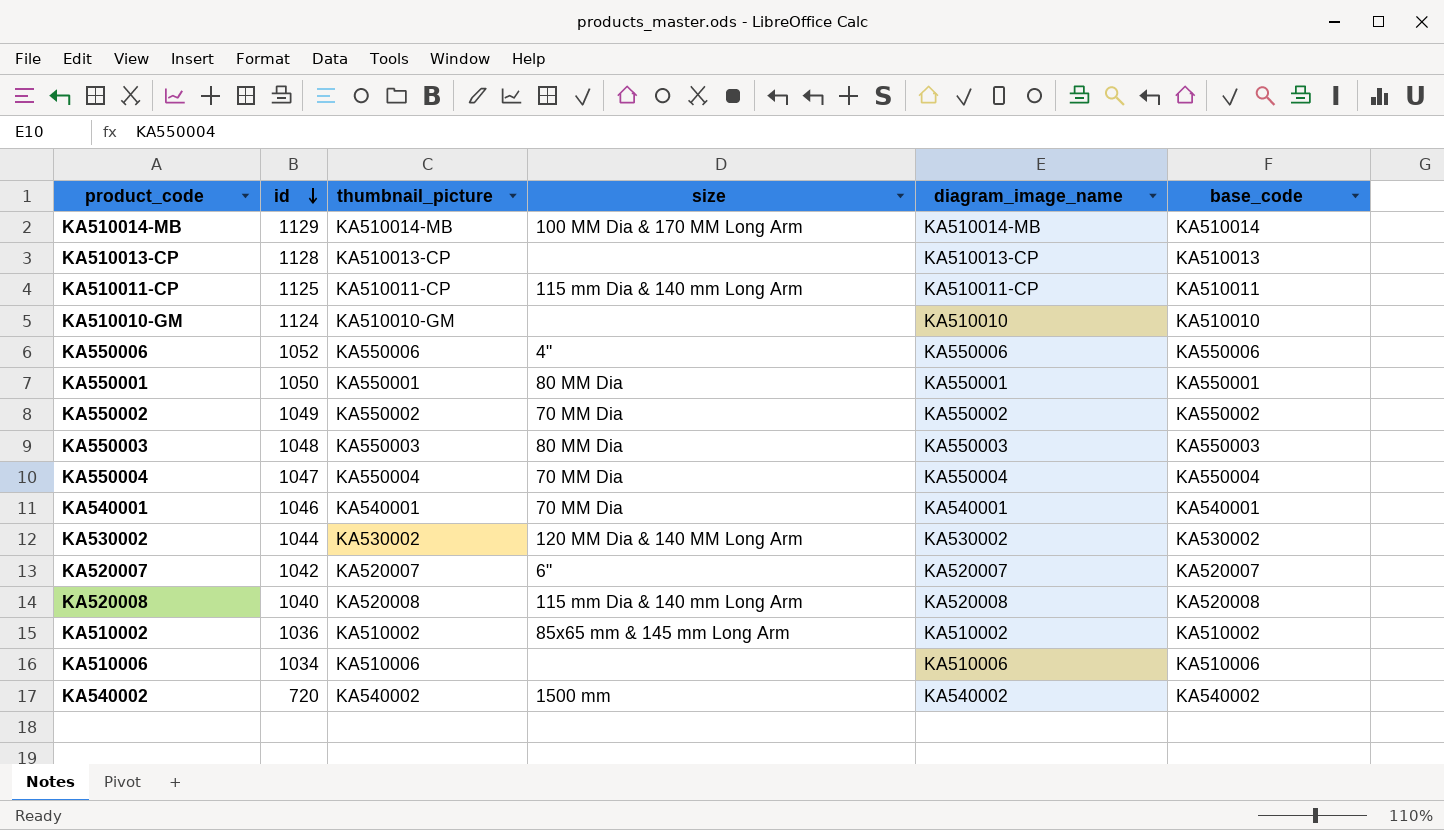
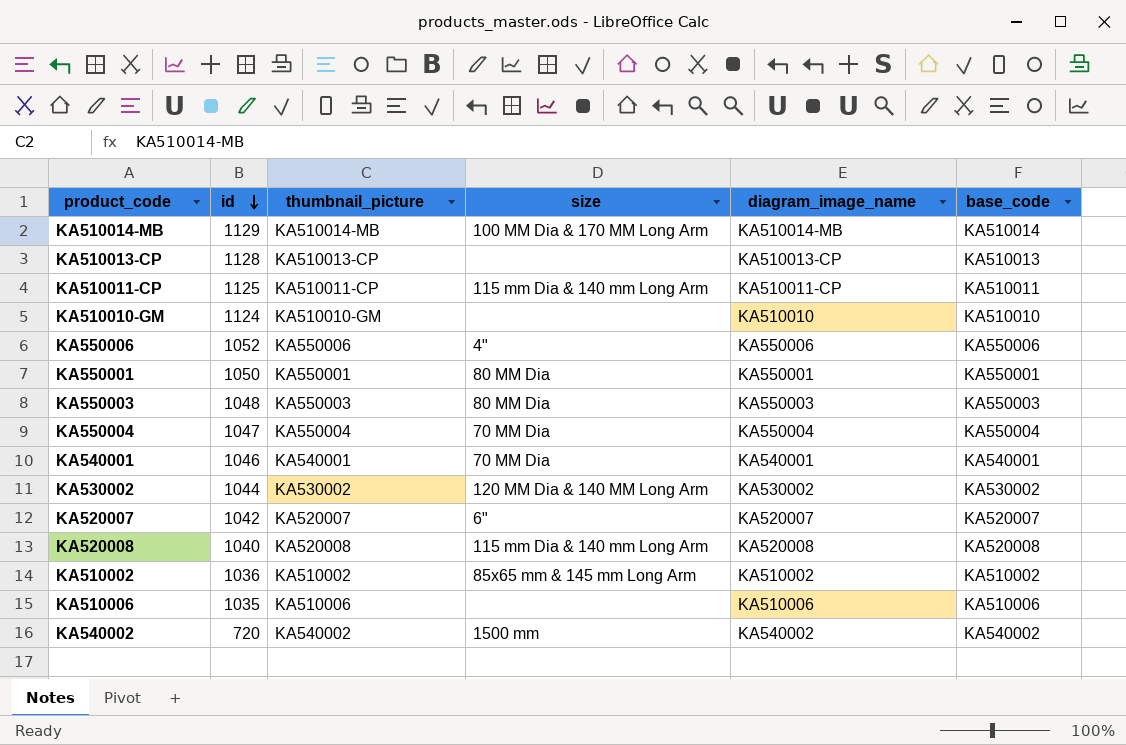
row KA550002: 1049 | KA550002 | 70 MM Dia | KA550002 | KA550002 -> none
KA510006 | id: 1034 -> 1035

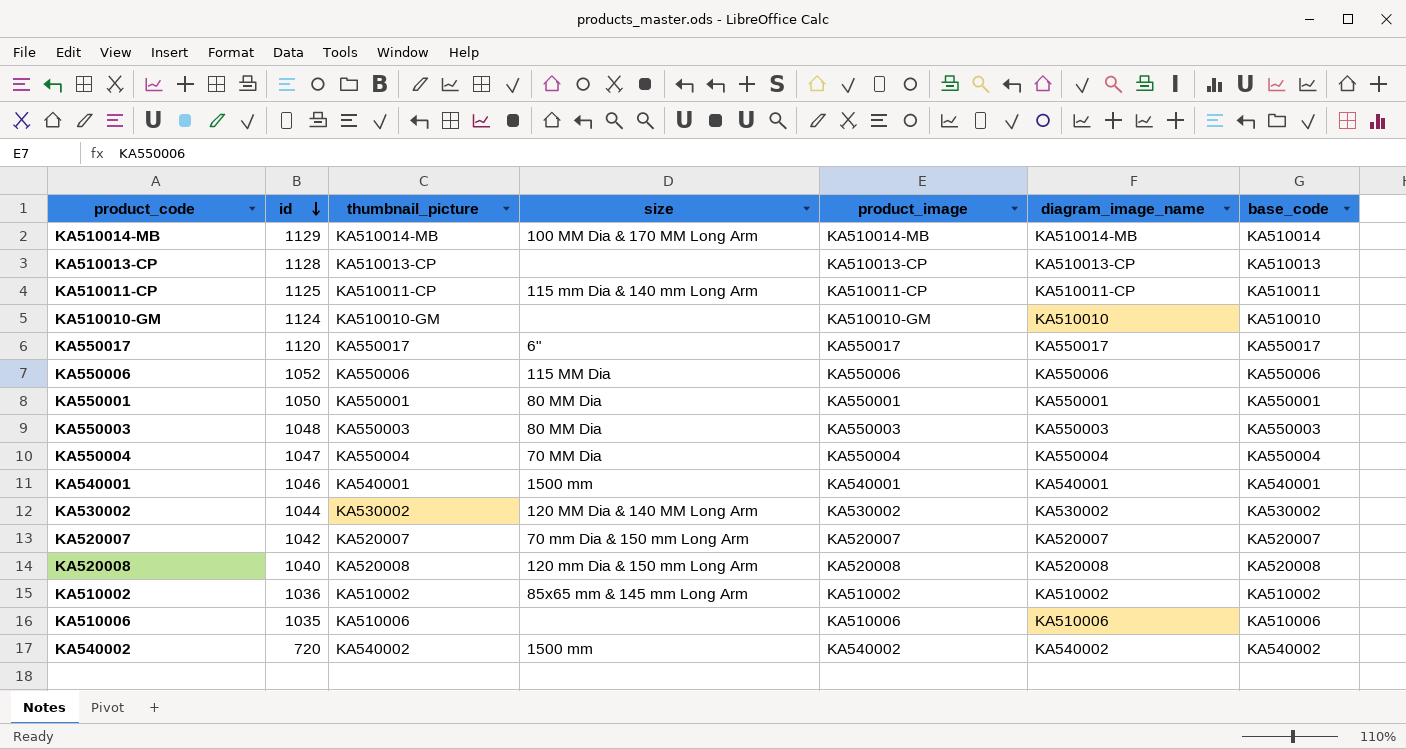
column product_image | position: none -> 5
row KA550017: none -> 1120 | KA550017 | 6" | KA550017 | KA550017 | KA550017
KA550006 | size: 4" -> 115 MM Dia
KA540001 | size: 70 MM Dia -> 1500 mm
KA520007 | size: 6" -> 70 mm Dia & 150 mm Long Arm
KA520008 | size: 115 mm Dia & 140 mm Long Arm -> 120 mm Dia & 150 mm Long Arm

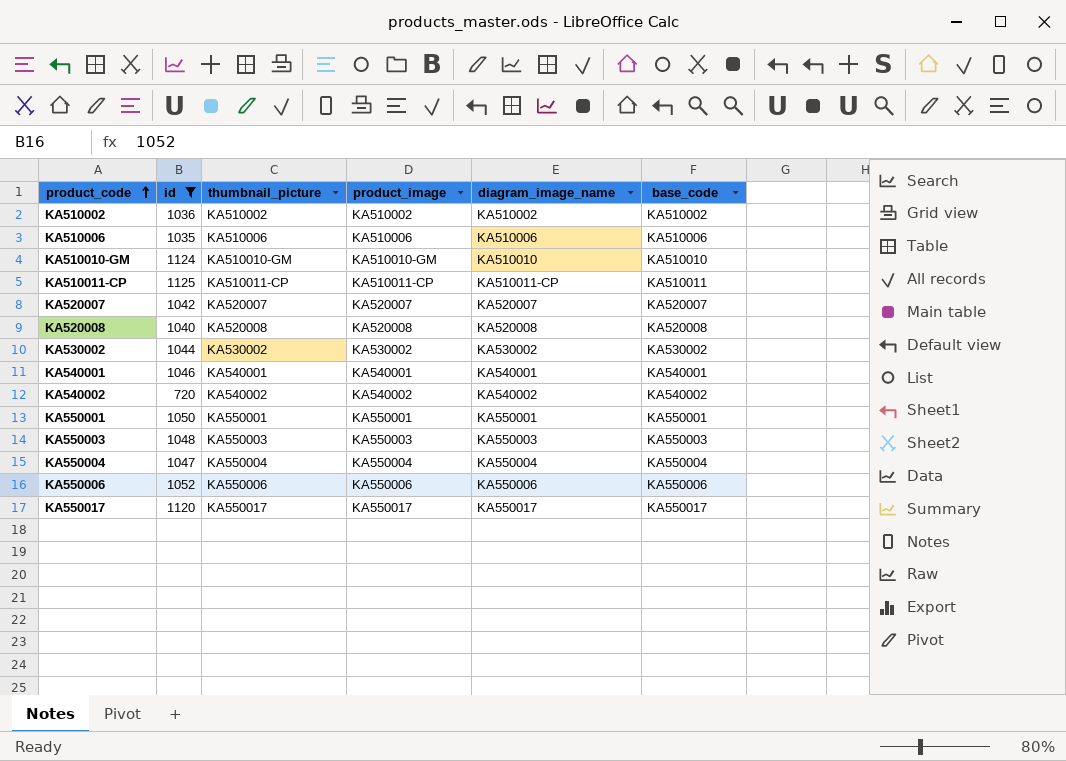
filter: none -> id <= 1125
row order: id descending -> product_code ascending
column size | position: 4 -> none

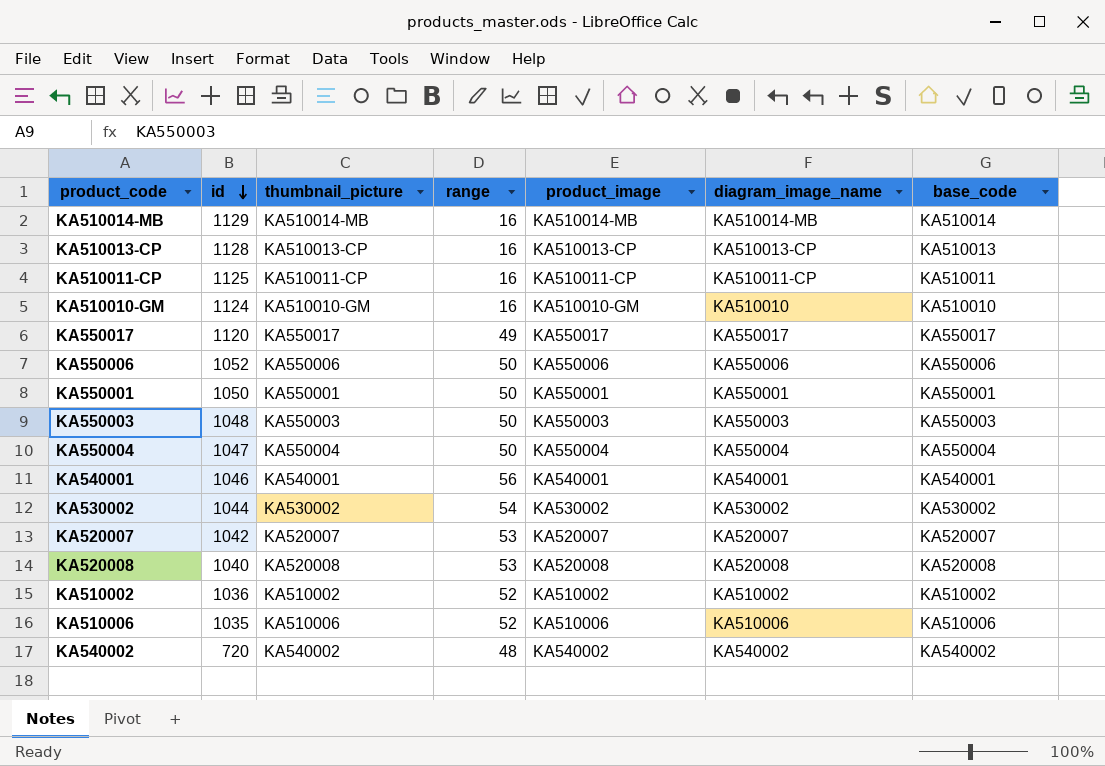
filter: id <= 1125 -> none
row order: product_code ascending -> id descending
column range | position: none -> 4

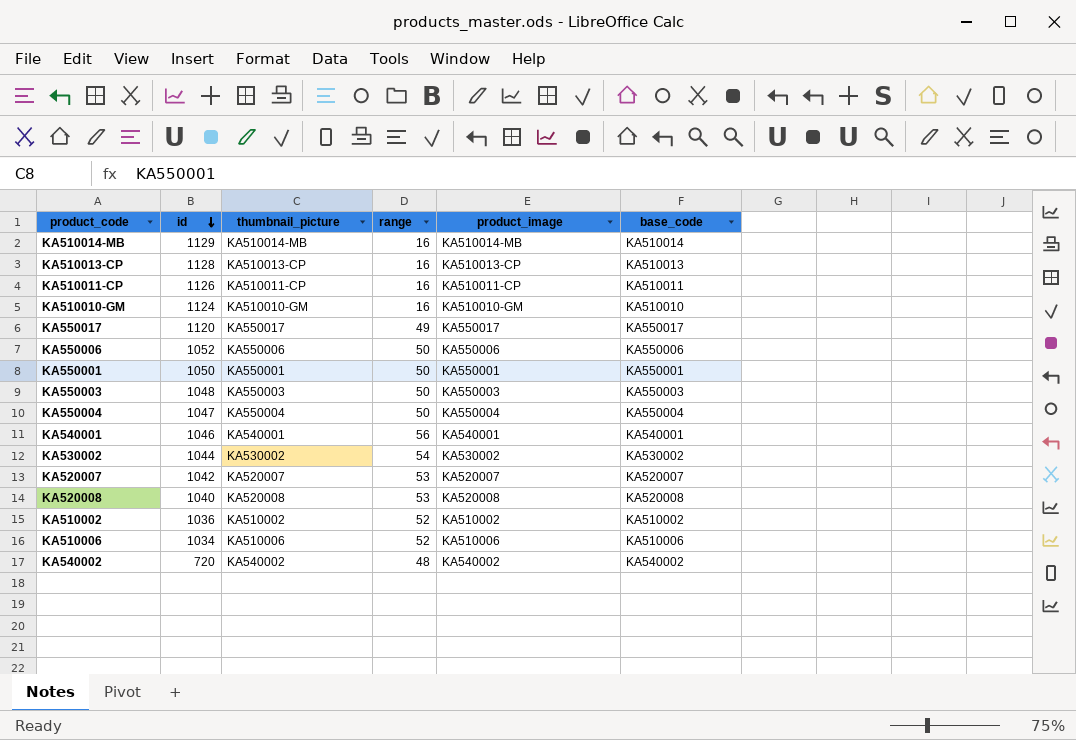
column diagram_image_name | position: 6 -> none
KA510011-CP | id: 1125 -> 1126
KA510006 | id: 1035 -> 1034

